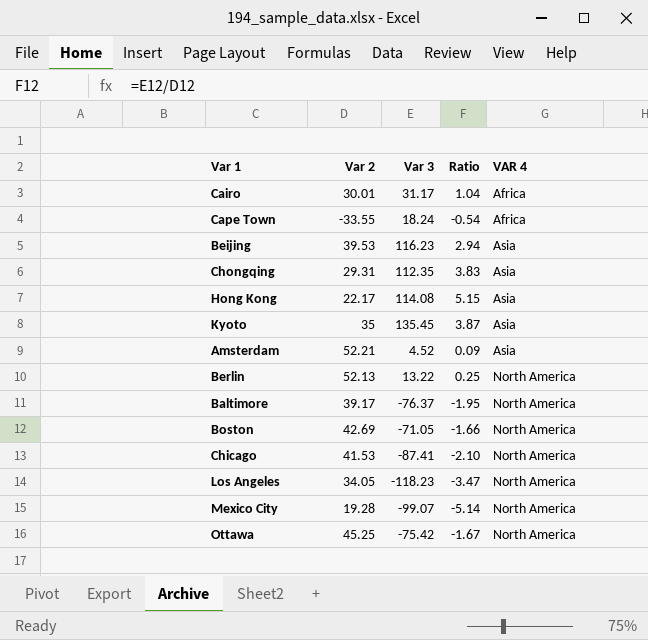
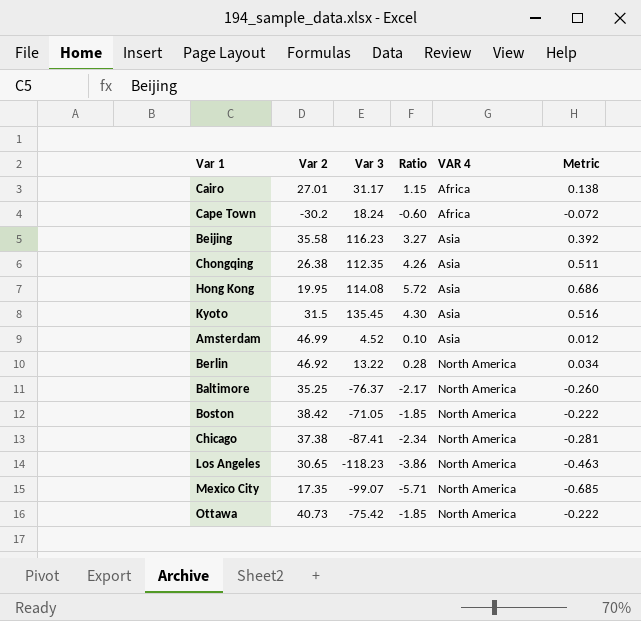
column Metric | formula: none -> [Ratio] * 0.12
Cairo | Var 2: 30.01 -> 27.01
Cairo | Ratio: 1.04 -> 1.15
Cape Town | Var 2: -33.55 -> -30.2
Cape Town | Ratio: -0.54 -> -0.60
Beijing | Var 2: 39.53 -> 35.58
Beijing | Ratio: 2.94 -> 3.27
Chongqing | Var 2: 29.31 -> 26.38
Chongqing | Ratio: 3.83 -> 4.26
Hong Kong | Var 2: 22.17 -> 19.95
Hong Kong | Ratio: 5.15 -> 5.72
Kyoto | Var 2: 35 -> 31.5
Kyoto | Ratio: 3.87 -> 4.30
Amsterdam | Var 2: 52.21 -> 46.99
Amsterdam | Ratio: 0.09 -> 0.10
Berlin | Var 2: 52.13 -> 46.92
Berlin | Ratio: 0.25 -> 0.28
Baltimore | Var 2: 39.17 -> 35.25
Baltimore | Ratio: -1.95 -> -2.17
Boston | Var 2: 42.69 -> 38.42
Boston | Ratio: -1.66 -> -1.85
Chicago | Var 2: 41.53 -> 37.38
Chicago | Ratio: -2.10 -> -2.34
Los Angeles | Var 2: 34.05 -> 30.65
Los Angeles | Ratio: -3.47 -> -3.86
Mexico City | Var 2: 19.28 -> 17.35
Mexico City | Ratio: -5.14 -> -5.71
Ottawa | Var 2: 45.25 -> 40.73
Ottawa | Ratio: -1.67 -> -1.85

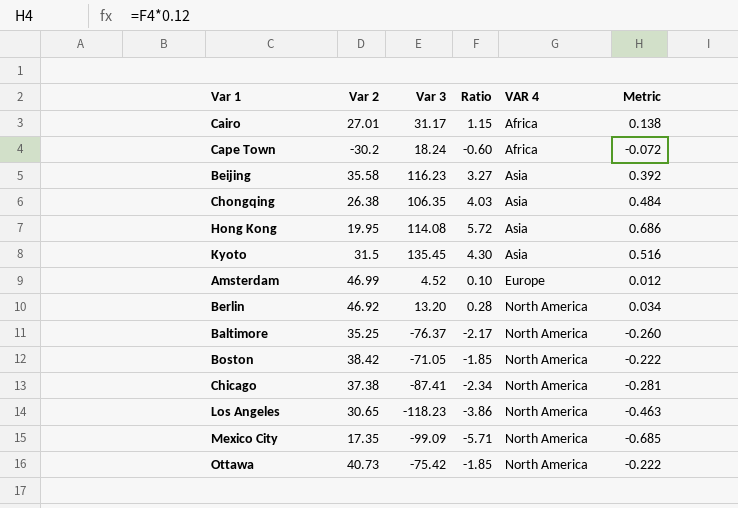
Chongqing | Var 3: 112.35 -> 106.35
Chongqing | Ratio: 4.26 -> 4.03
Chongqing | Metric: 0.511 -> 0.484
Amsterdam | VAR 4: Asia -> Europe
Berlin | Var 3: 13.22 -> 13.20
Mexico City | Var 3: -99.07 -> -99.09

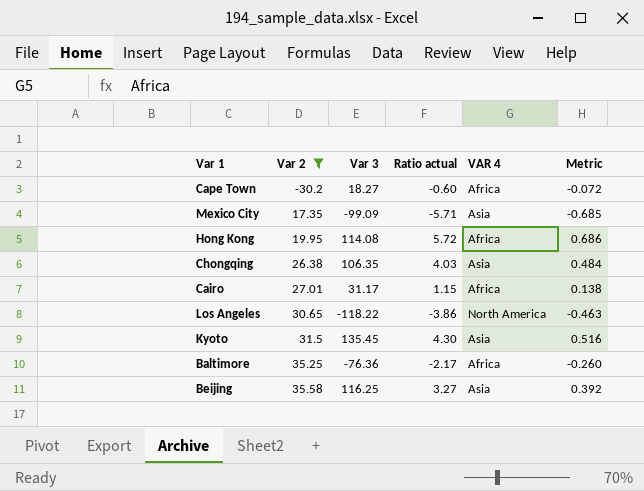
filter: none -> Var 2 <= 35.58
row order: VAR 4 ascending -> Var 2 ascending
column name: Ratio -> Ratio actual
Cape Town | Var 3: 18.24 -> 18.27
Mexico City | VAR 4: North America -> Asia
Hong Kong | VAR 4: Asia -> Africa
Los Angeles | Var 3: -118.23 -> -118.22
Baltimore | Var 3: -76.37 -> -76.36
Baltimore | VAR 4: North America -> Africa
Beijing | Var 3: 116.23 -> 116.25

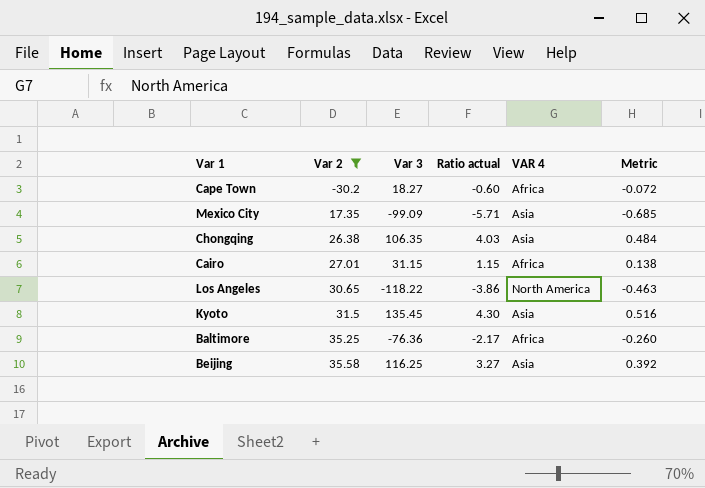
row Hong Kong: 19.95 | 114.08 | 5.72 | Africa | 0.686 -> none
Cairo | Var 3: 31.17 -> 31.15

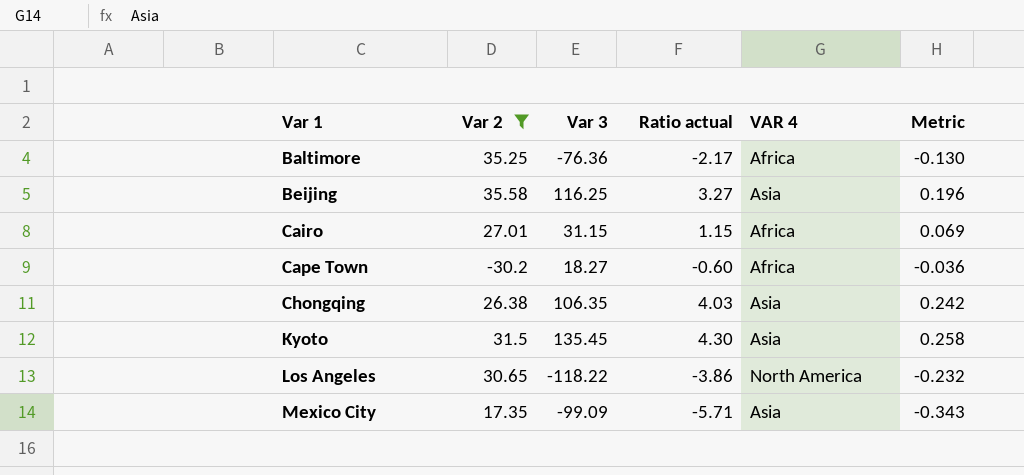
row order: Var 2 ascending -> Var 1 ascending
column Metric | formula: [Ratio actual] * 0.12 -> [Ratio actual] * 0.06

